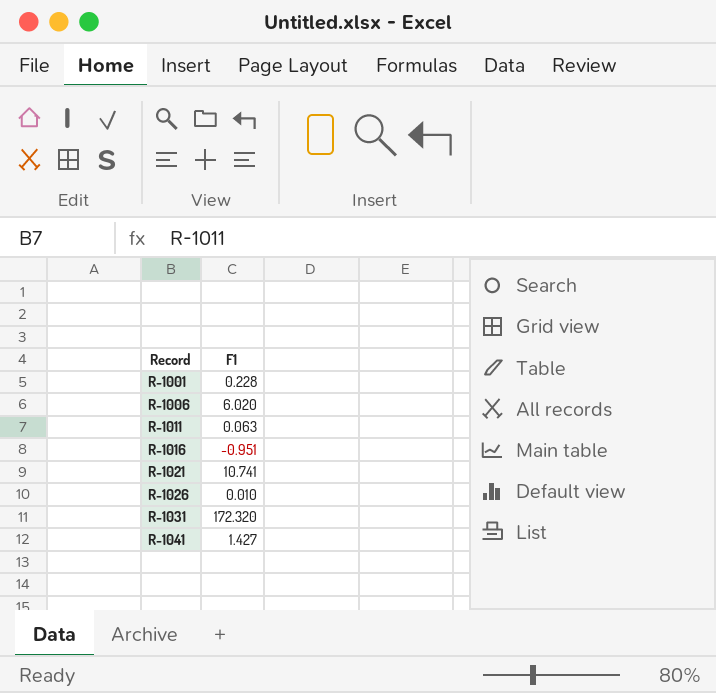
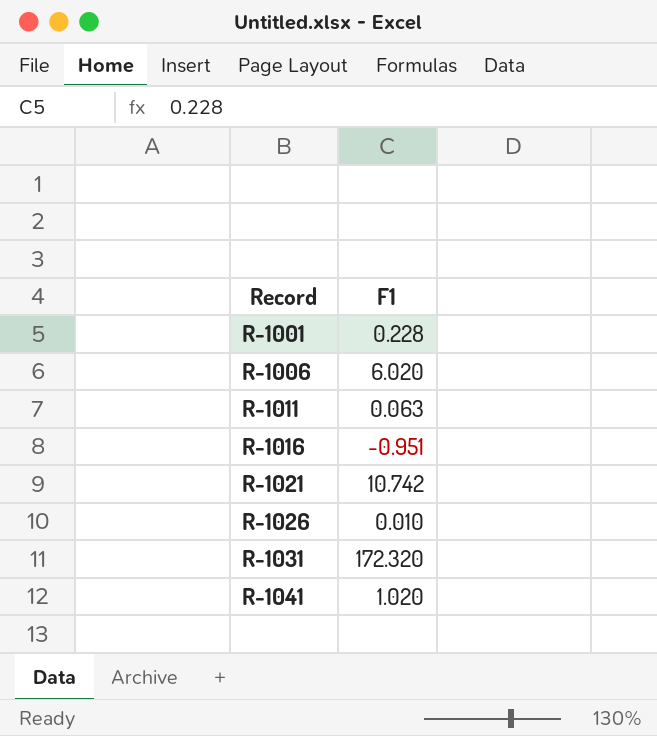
R-1021 | F1: 10.741 -> 10.742
R-1041 | F1: 1.427 -> 1.020

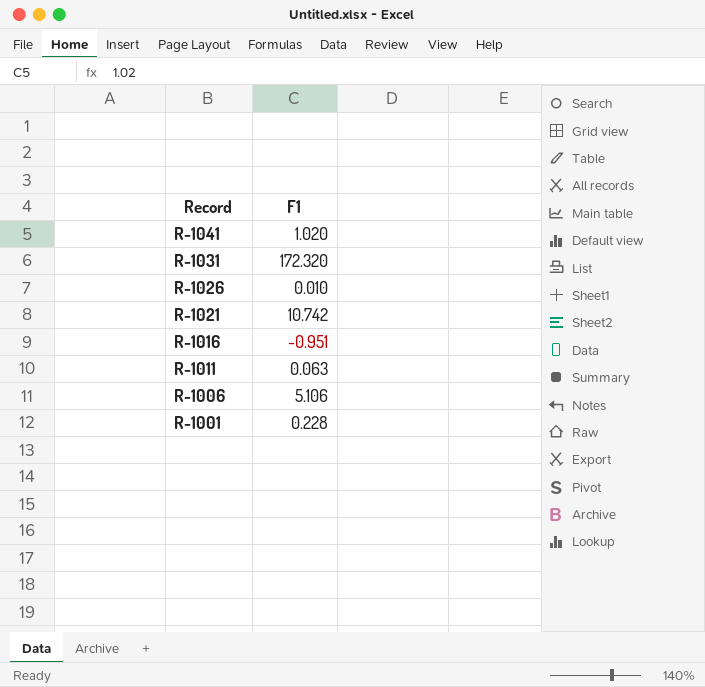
row order: Record ascending -> Record descending
R-1006 | F1: 6.020 -> 5.106

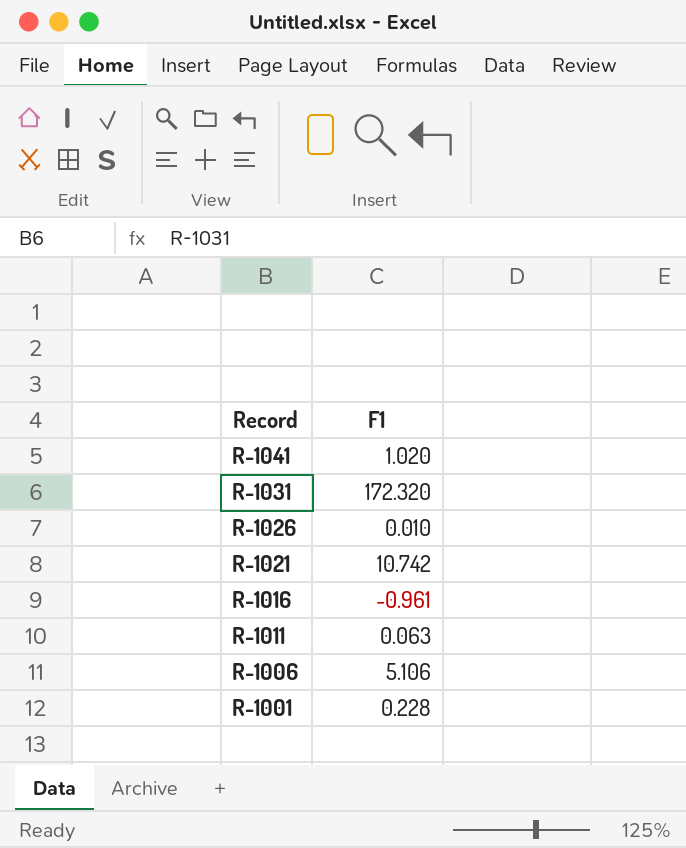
R-1016 | F1: -0.951 -> -0.961

